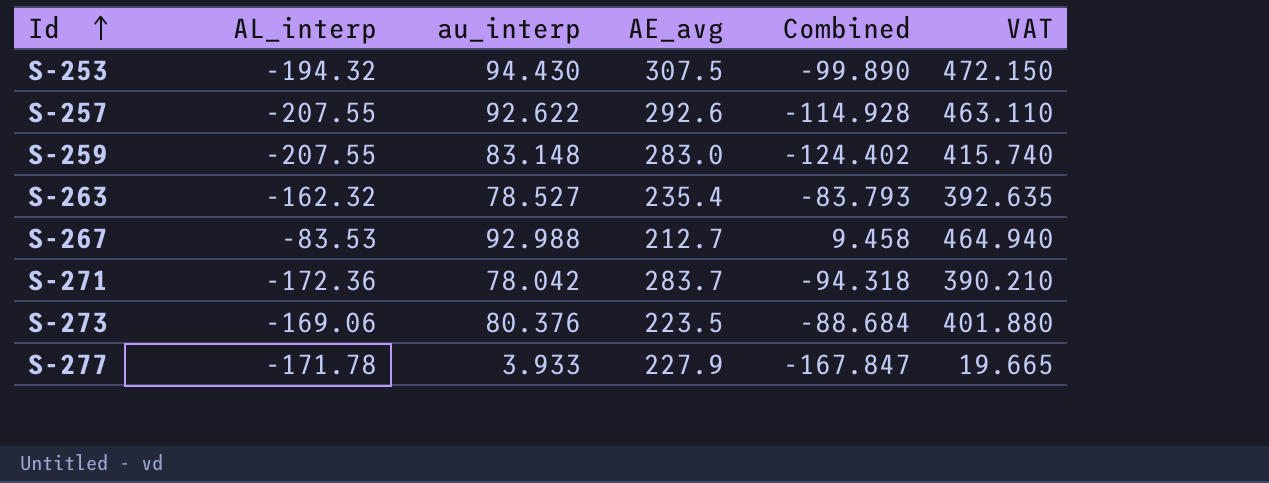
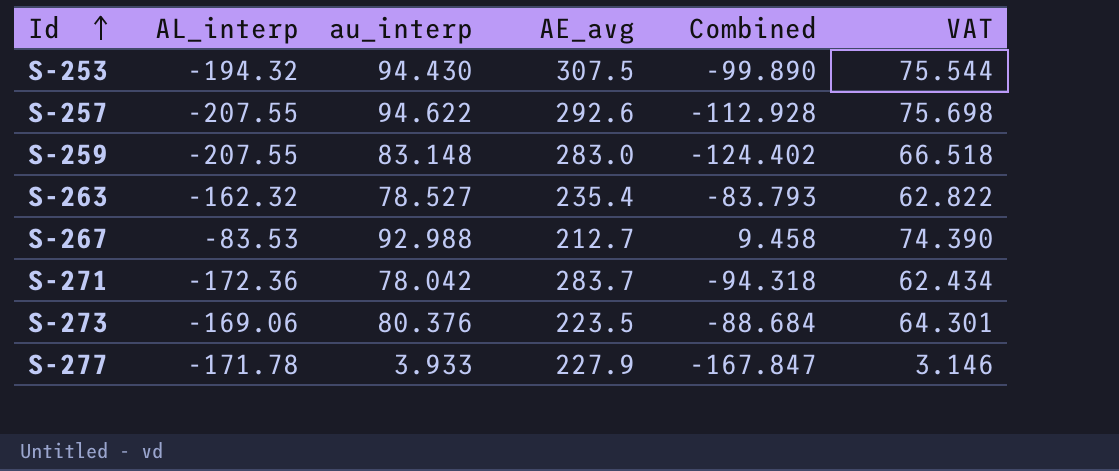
column VAT | formula: [au_interp] * 5 -> [au_interp] * 0.8
S-257 | au_interp: 92.622 -> 94.622
S-257 | Combined: -114.928 -> -112.928

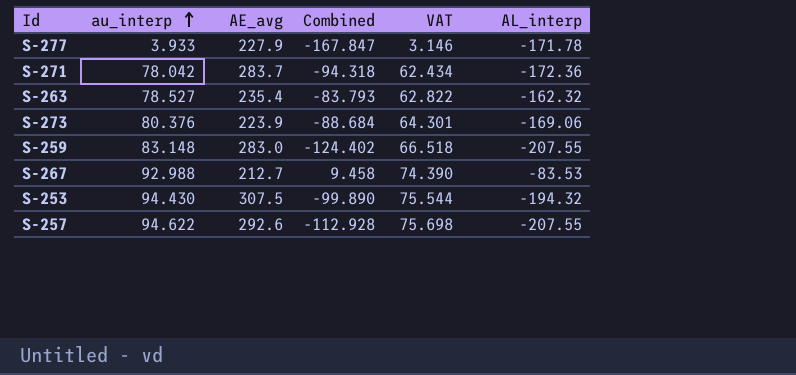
row order: Id ascending -> au_interp ascending
column AL_interp | position: 2 -> 6
S-273 | AE_avg: 223.5 -> 223.9

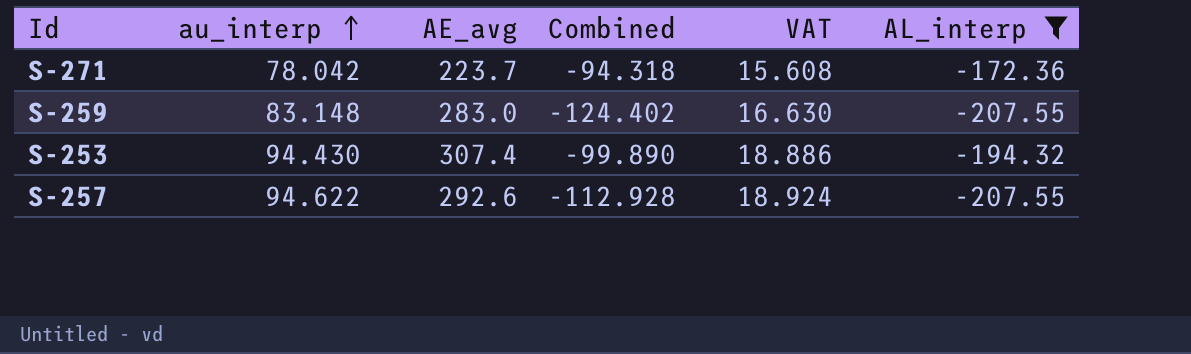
filter: none -> AL_interp <= -172.36
column VAT | formula: [au_interp] * 0.8 -> [au_interp] * 0.2
S-271 | AE_avg: 283.7 -> 223.7
S-253 | AE_avg: 307.5 -> 307.4

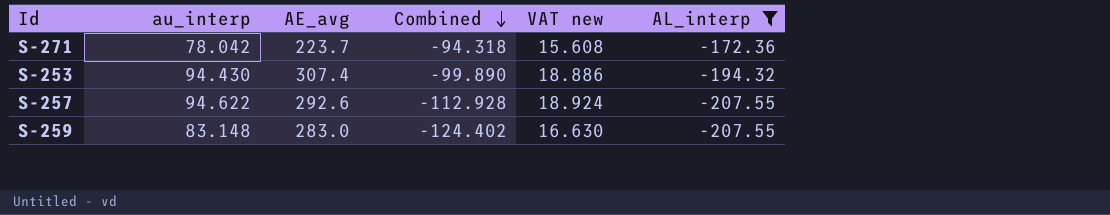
row order: au_interp ascending -> Combined descending
column name: VAT -> VAT new

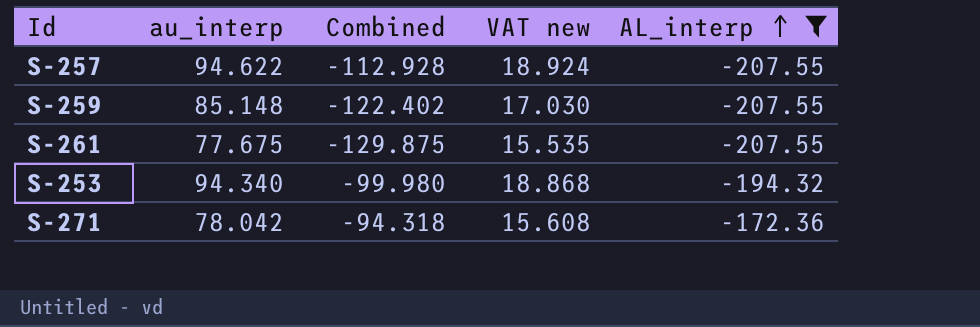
row order: Combined descending -> AL_interp ascending
column AE_avg | position: 3 -> none
S-259 | au_interp: 83.148 -> 85.148
S-259 | Combined: -124.402 -> -122.402
S-259 | VAT new: 16.630 -> 17.030
row S-261: none -> 77.675 | -129.875 | 15.535 | -207.55
S-253 | au_interp: 94.430 -> 94.340
S-253 | Combined: -99.890 -> -99.980
S-253 | VAT new: 18.886 -> 18.868

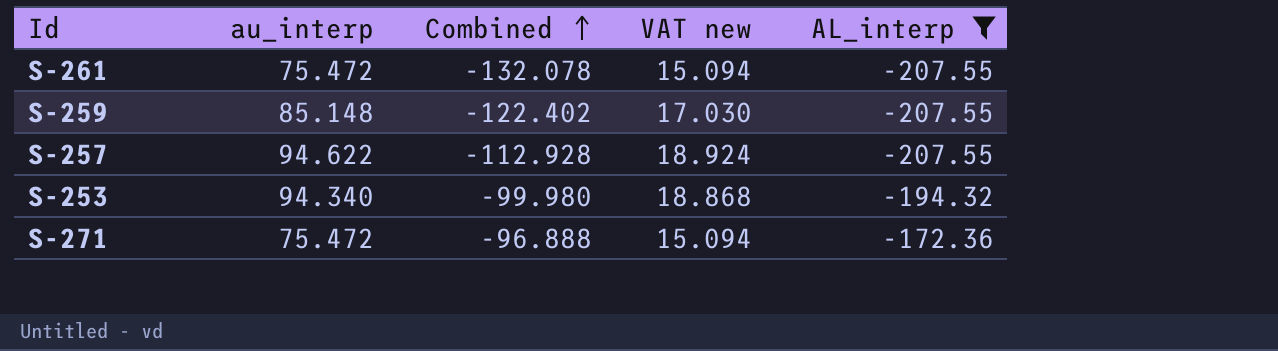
row order: AL_interp ascending -> Combined ascending
S-261 | au_interp: 77.675 -> 75.472
S-261 | Combined: -129.875 -> -132.078
S-261 | VAT new: 15.535 -> 15.094
S-271 | au_interp: 78.042 -> 75.472
S-271 | Combined: -94.318 -> -96.888
S-271 | VAT new: 15.608 -> 15.094

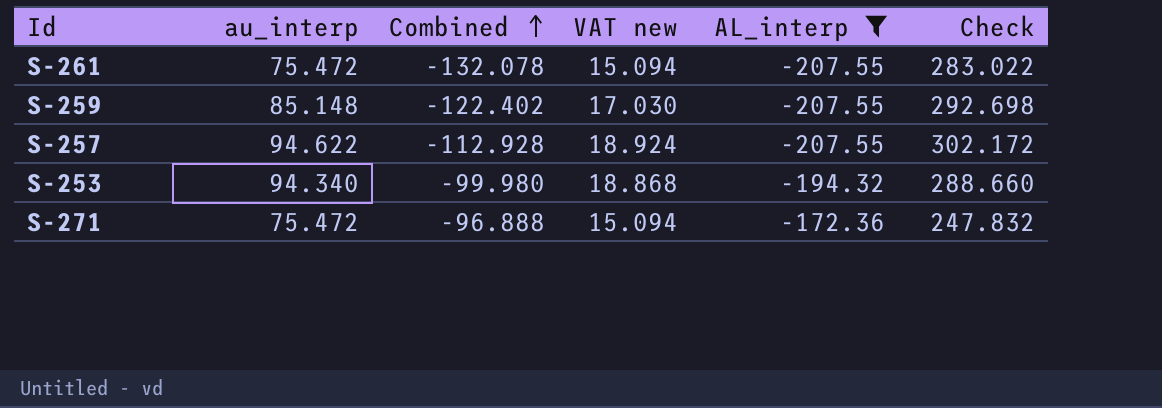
column Check | formula: none -> [au_interp] - [AL_interp]

